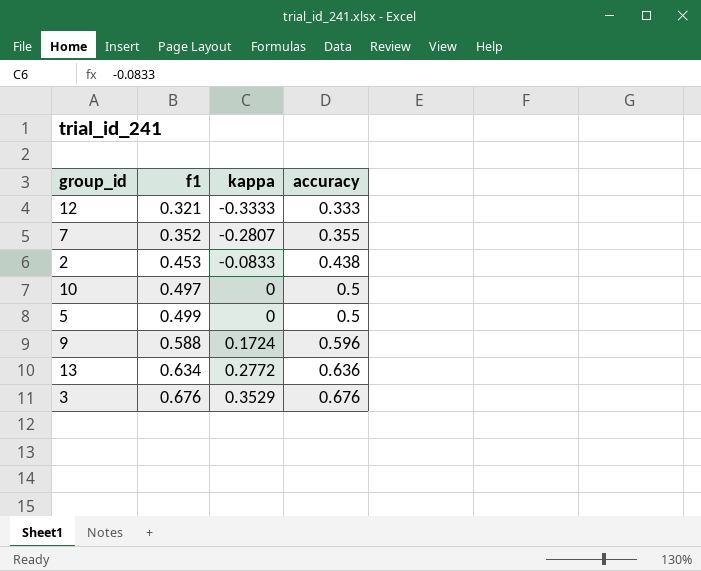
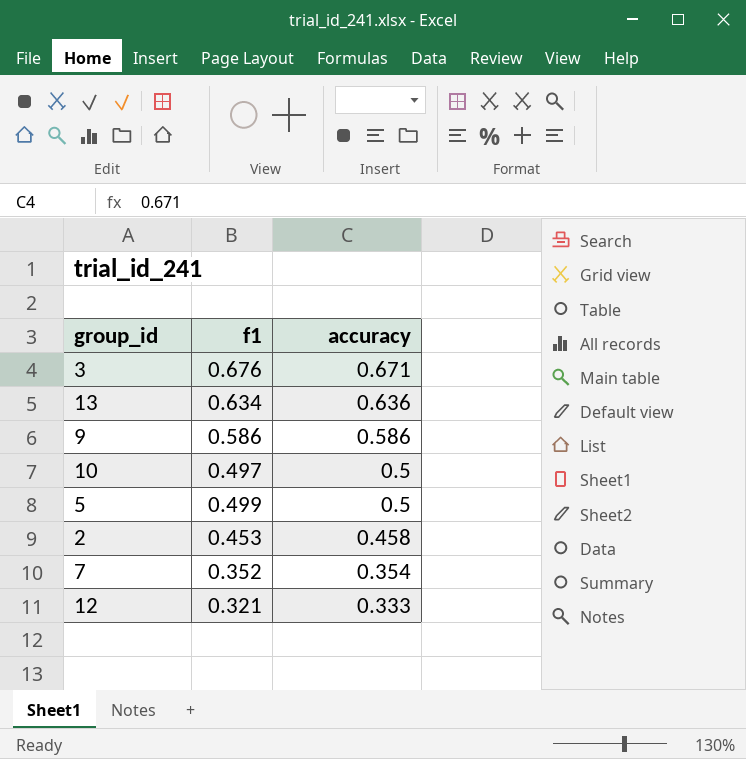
row order: f1 ascending -> accuracy descending
column kappa | position: 3 -> none
3 | accuracy: 0.676 -> 0.671
9 | f1: 0.588 -> 0.586
9 | accuracy: 0.596 -> 0.586
2 | accuracy: 0.438 -> 0.458
7 | accuracy: 0.355 -> 0.354

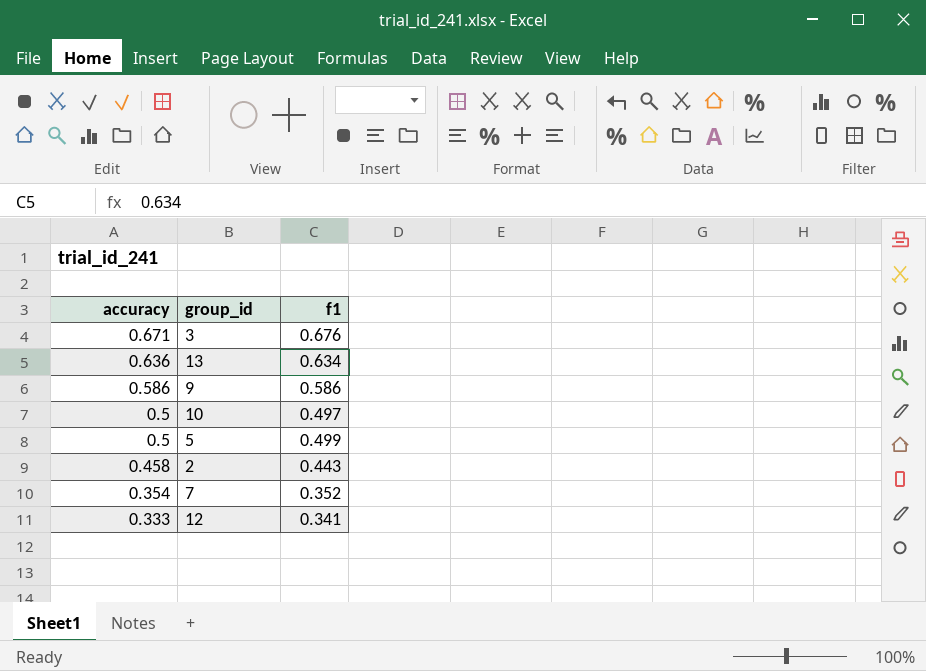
column accuracy | position: 3 -> 1
2 | f1: 0.453 -> 0.443
12 | f1: 0.321 -> 0.341

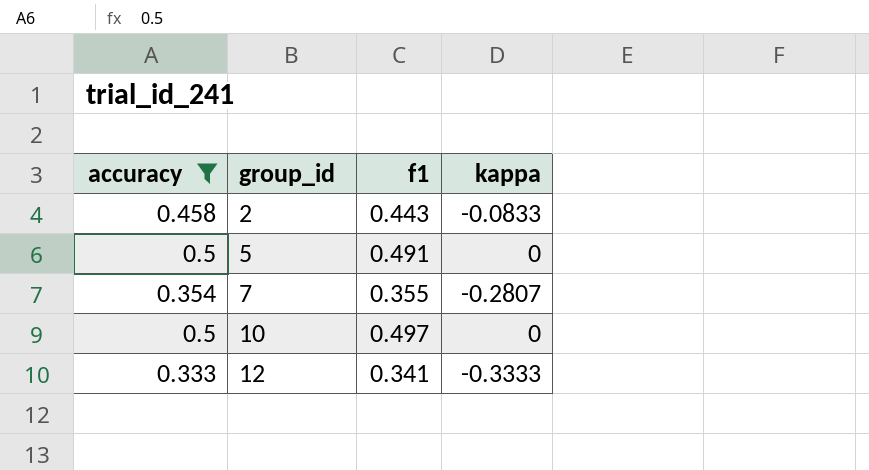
filter: none -> accuracy <= 0.5
row order: accuracy descending -> group_id ascending
column kappa | position: none -> 4
5 | f1: 0.499 -> 0.491
7 | f1: 0.352 -> 0.355

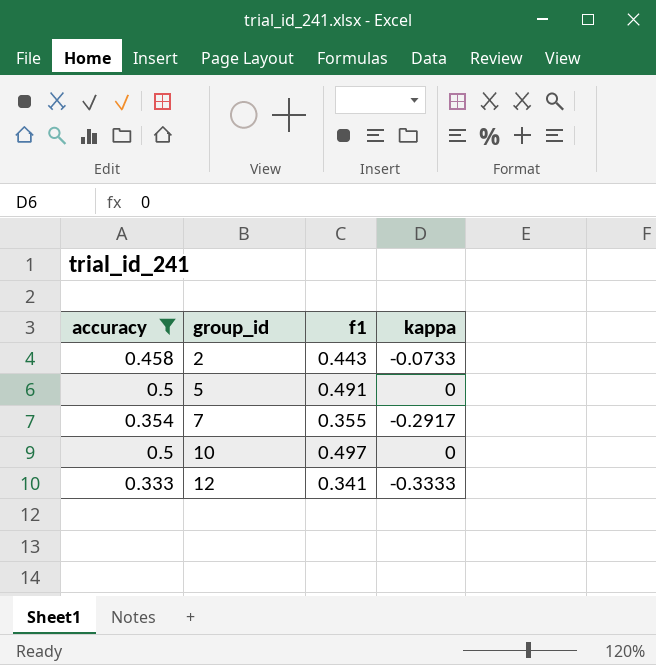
2 | kappa: -0.0833 -> -0.0733
7 | kappa: -0.2807 -> -0.2917

